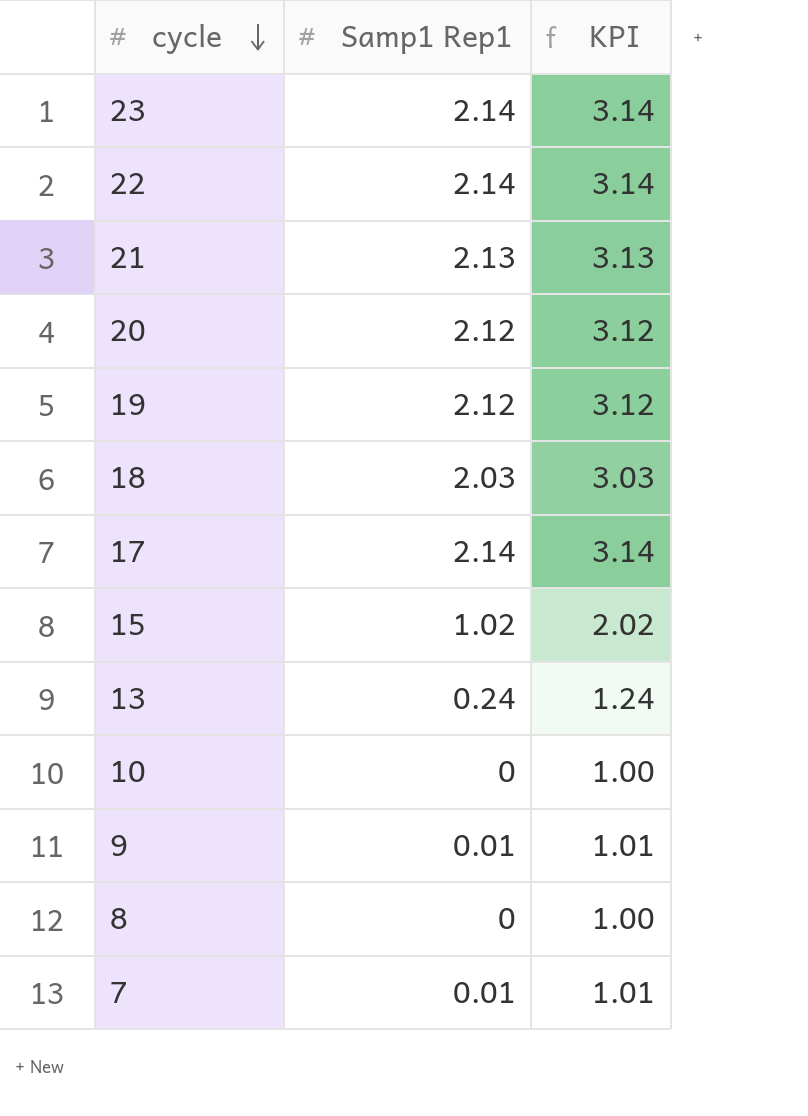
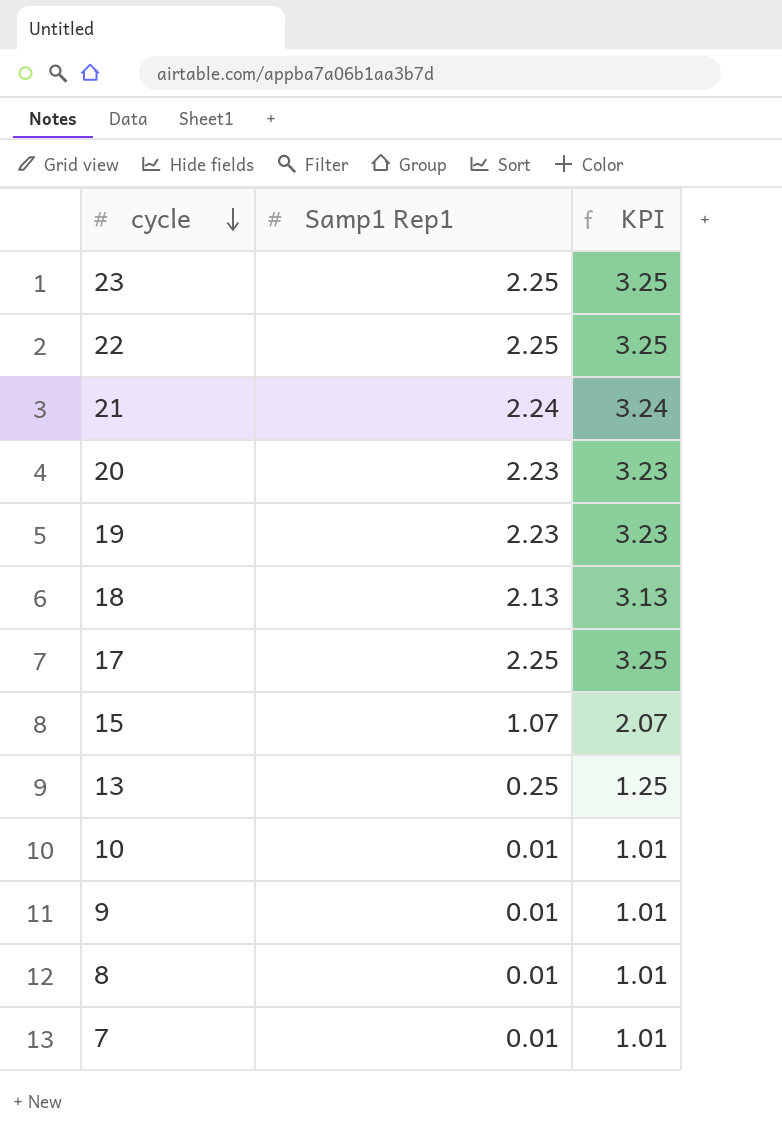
23 | Samp1 Rep1: 2.14 -> 2.25
23 | KPI: 3.14 -> 3.25
22 | Samp1 Rep1: 2.14 -> 2.25
22 | KPI: 3.14 -> 3.25
21 | Samp1 Rep1: 2.13 -> 2.24
21 | KPI: 3.13 -> 3.24
20 | Samp1 Rep1: 2.12 -> 2.23
20 | KPI: 3.12 -> 3.23
19 | Samp1 Rep1: 2.12 -> 2.23
19 | KPI: 3.12 -> 3.23
18 | Samp1 Rep1: 2.03 -> 2.13
18 | KPI: 3.03 -> 3.13
17 | Samp1 Rep1: 2.14 -> 2.25
17 | KPI: 3.14 -> 3.25
15 | Samp1 Rep1: 1.02 -> 1.07
15 | KPI: 2.02 -> 2.07
13 | Samp1 Rep1: 0.24 -> 0.25
13 | KPI: 1.24 -> 1.25
10 | Samp1 Rep1: 0 -> 0.01
10 | KPI: 1.00 -> 1.01
8 | Samp1 Rep1: 0 -> 0.01
8 | KPI: 1.00 -> 1.01

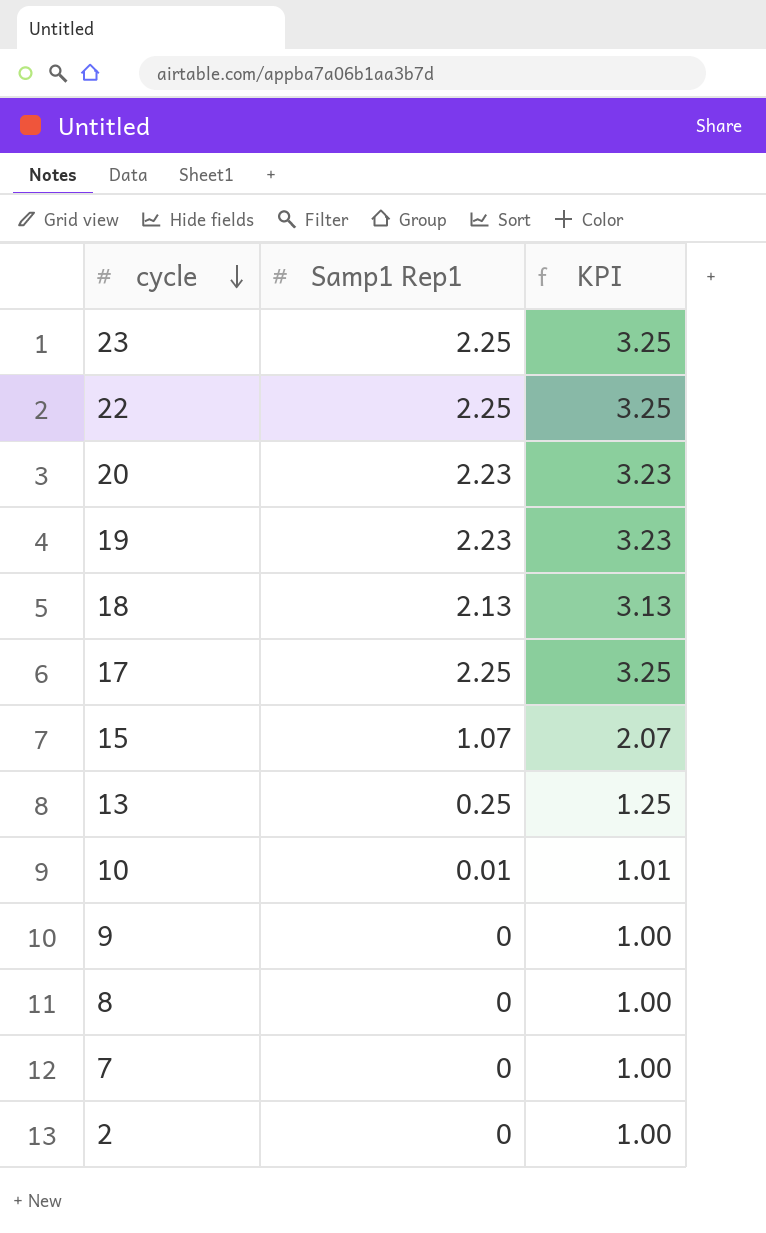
row 21: 2.24 | 3.24 -> none
9 | Samp1 Rep1: 0.01 -> 0
9 | KPI: 1.01 -> 1.00
8 | Samp1 Rep1: 0.01 -> 0
8 | KPI: 1.01 -> 1.00
7 | Samp1 Rep1: 0.01 -> 0
7 | KPI: 1.01 -> 1.00
row 2: none -> 0 | 1.00

